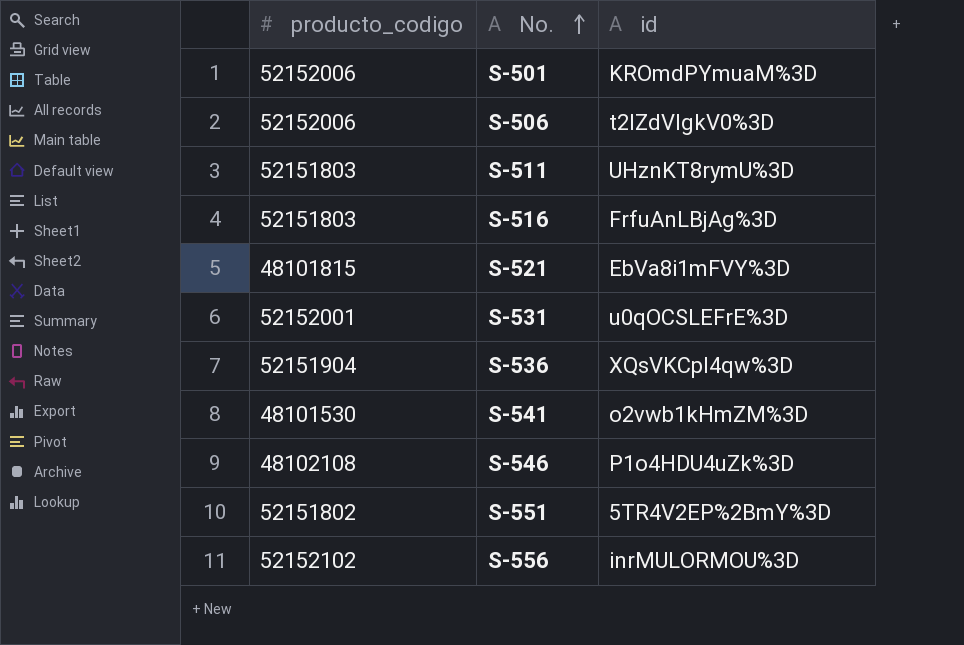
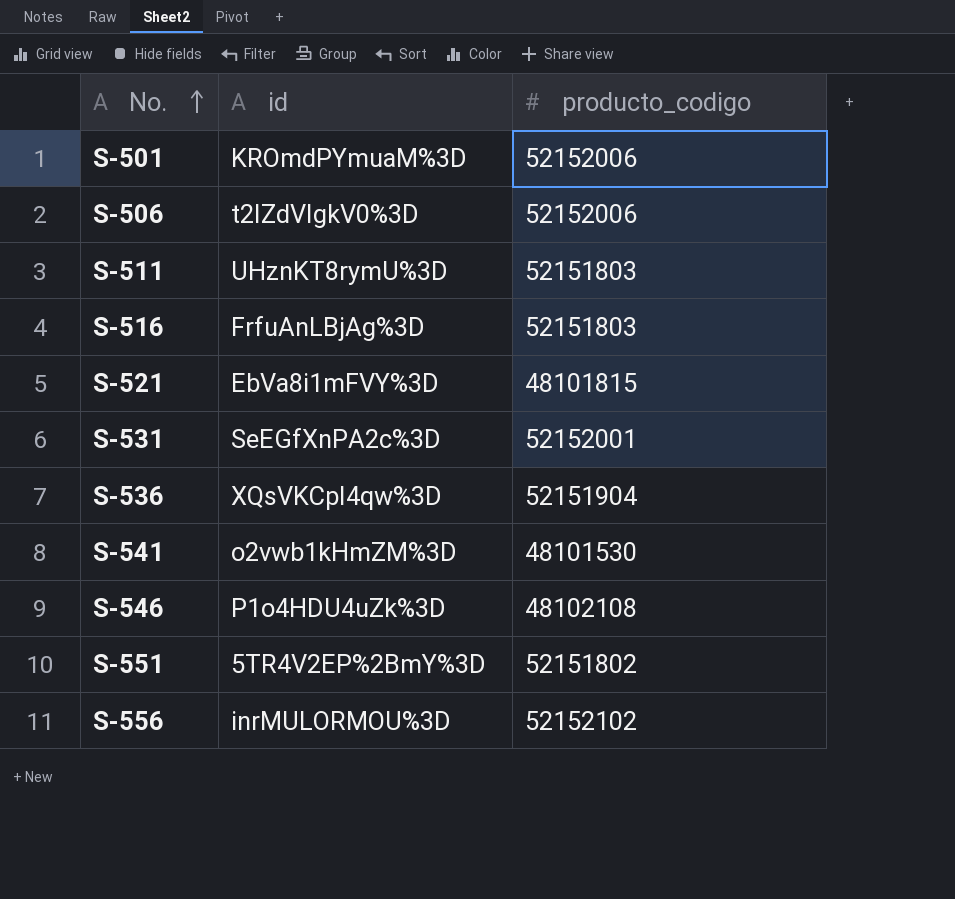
column producto_codigo | position: 1 -> 3
S-531 | id: u0qOCSLEFrE%3D -> SeEGfXnPA2c%3D

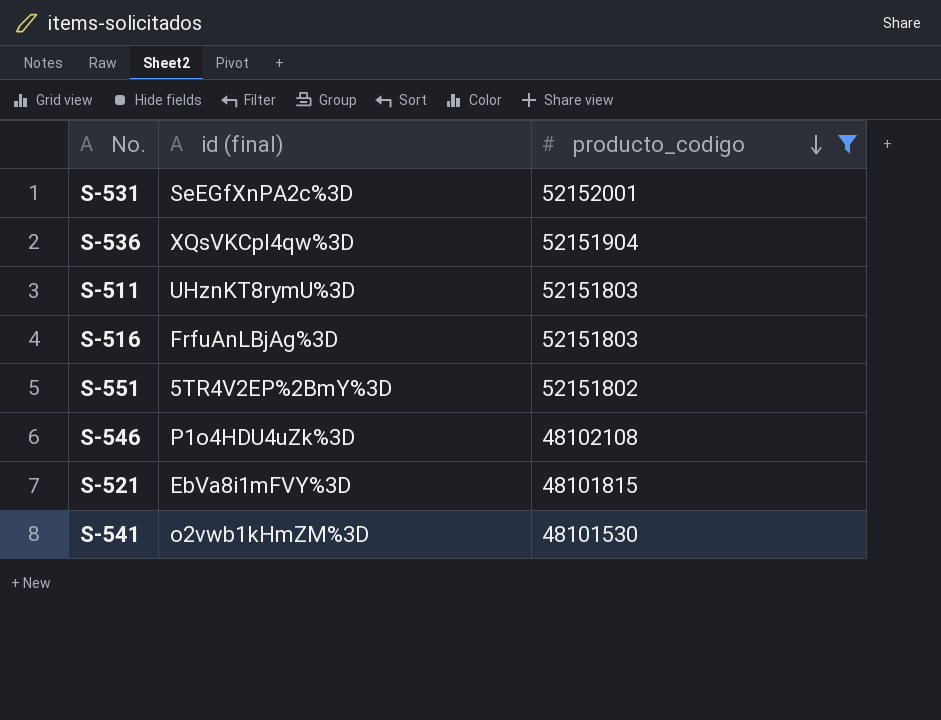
filter: none -> producto_codigo <= 52152001
row order: No. ascending -> producto_codigo descending
column name: id -> id (final)

